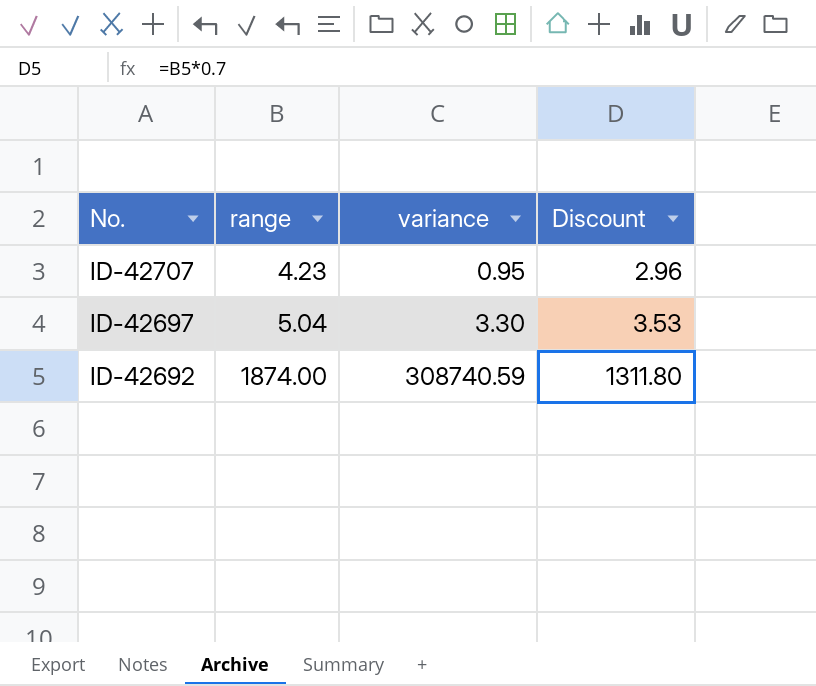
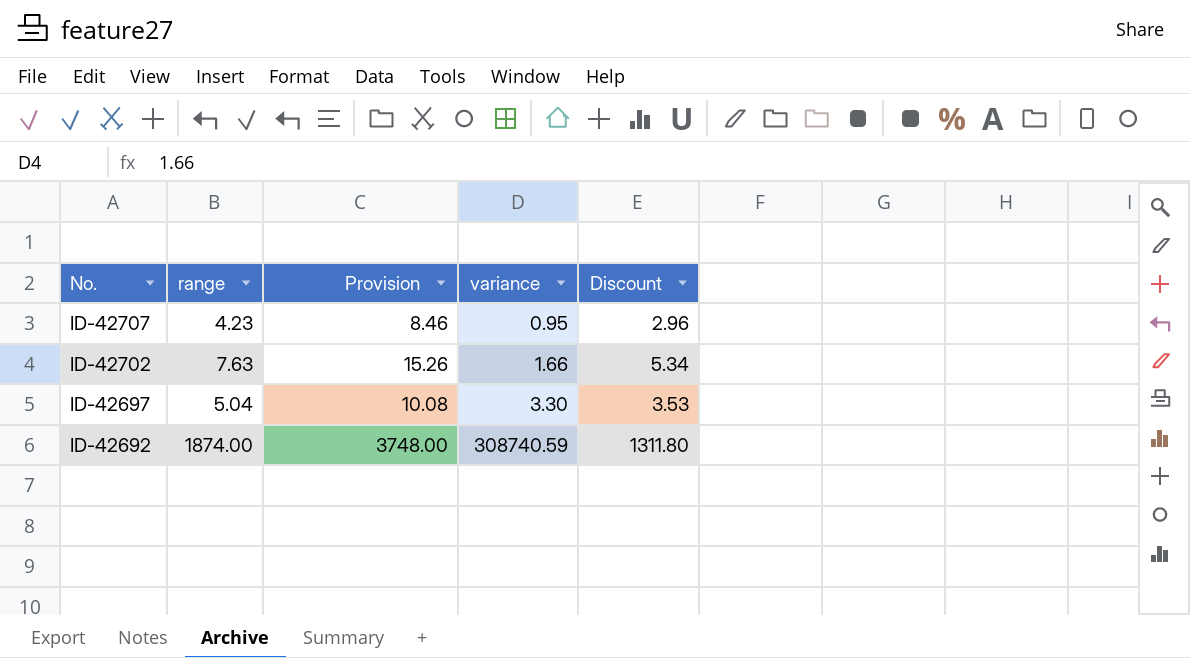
column Provision | formula: none -> [range] * 2
row ID-42702: none -> 7.63 | 15.26 | 1.66 | 5.34

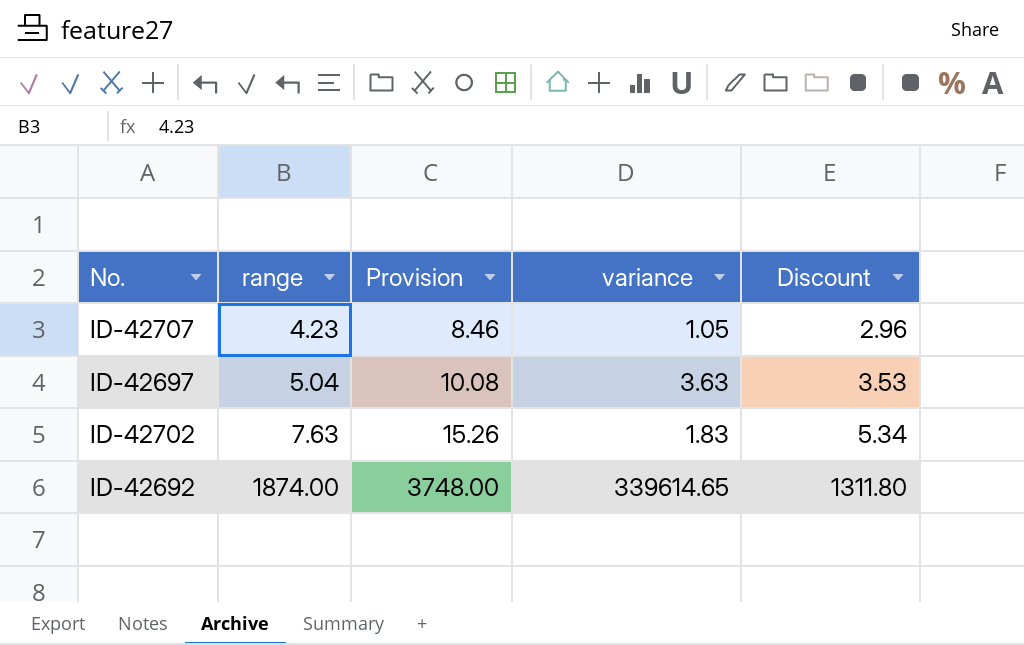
row order: No. descending -> range ascending
ID-42707 | variance: 0.95 -> 1.05
ID-42697 | variance: 3.30 -> 3.63
ID-42702 | variance: 1.66 -> 1.83
ID-42692 | variance: 308740.59 -> 339614.65

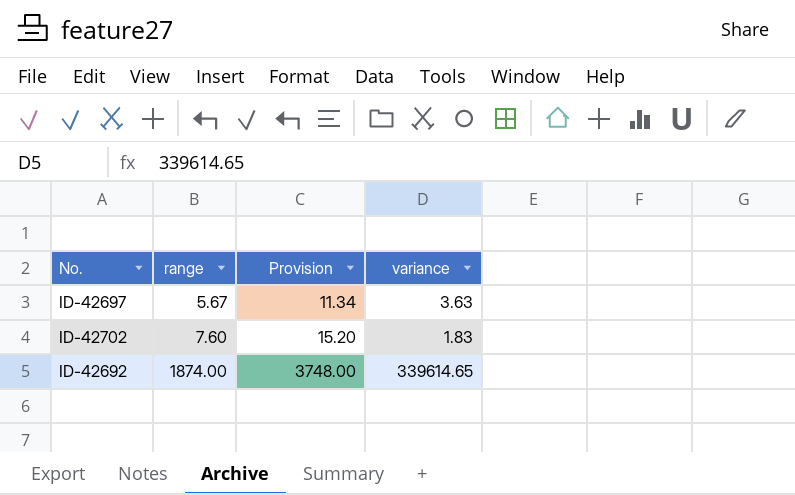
column Discount | formula: [range] * 0.7 -> none
row ID-42707: 4.23 | 8.46 | 1.05 | 2.96 -> none
ID-42697 | range: 5.04 -> 5.67
ID-42697 | Provision: 10.08 -> 11.34
ID-42702 | range: 7.63 -> 7.60
ID-42702 | Provision: 15.26 -> 15.20

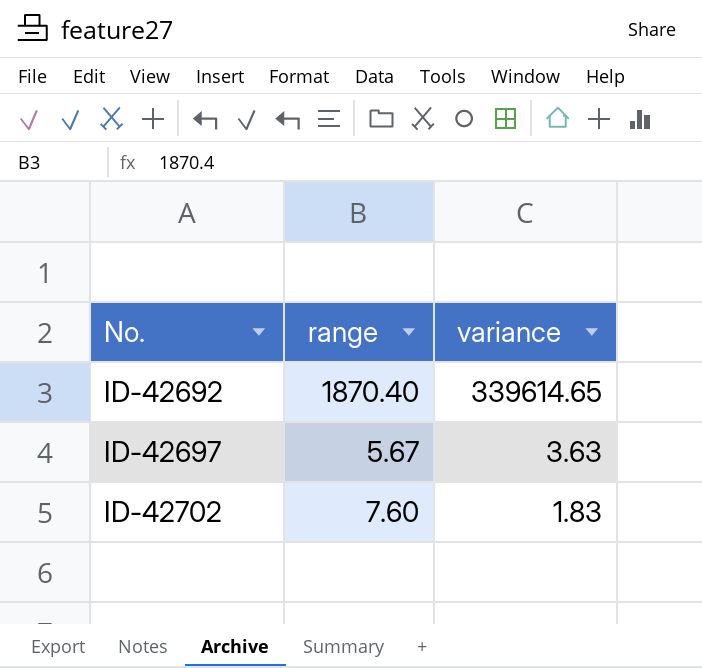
row order: range ascending -> No. ascending
column Provision | formula: [range] * 2 -> none
ID-42692 | range: 1874.00 -> 1870.40

